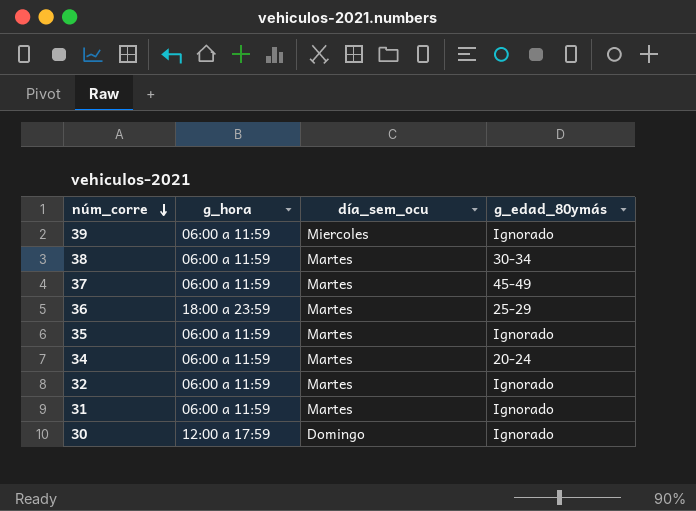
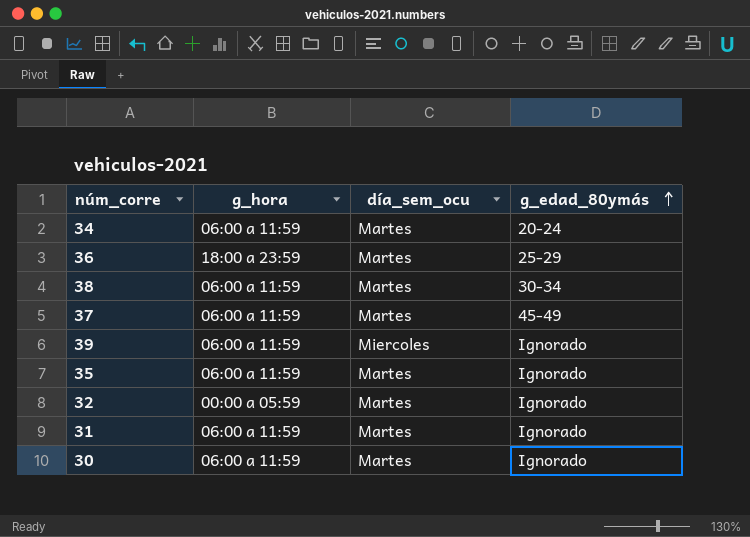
row order: núm_corre descending -> g_edad_80ymás ascending
32 | g_hora: 06:00 a 11:59 -> 00:00 a 05:59
30 | g_hora: 12:00 a 17:59 -> 06:00 a 11:59
30 | día_sem_ocu: Domingo -> Martes

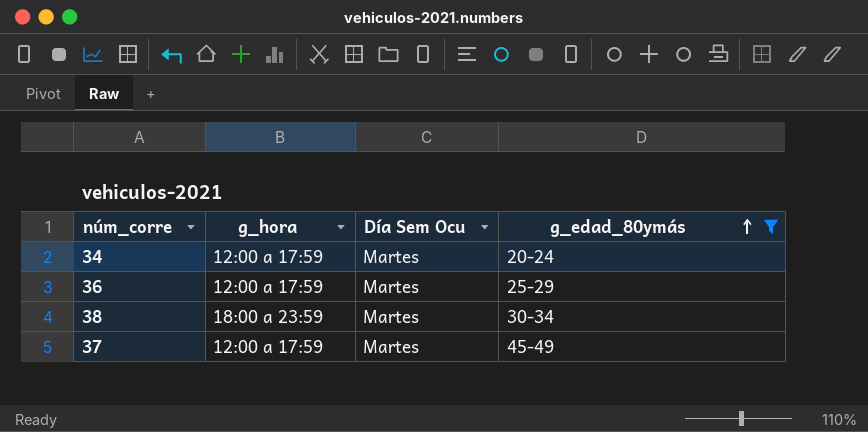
filter: none -> g_edad_80ymás != Ignorado
column name: día_sem_ocu -> Día Sem Ocu
34 | g_hora: 06:00 a 11:59 -> 12:00 a 17:59
36 | g_hora: 18:00 a 23:59 -> 12:00 a 17:59
38 | g_hora: 06:00 a 11:59 -> 18:00 a 23:59
37 | g_hora: 06:00 a 11:59 -> 12:00 a 17:59

